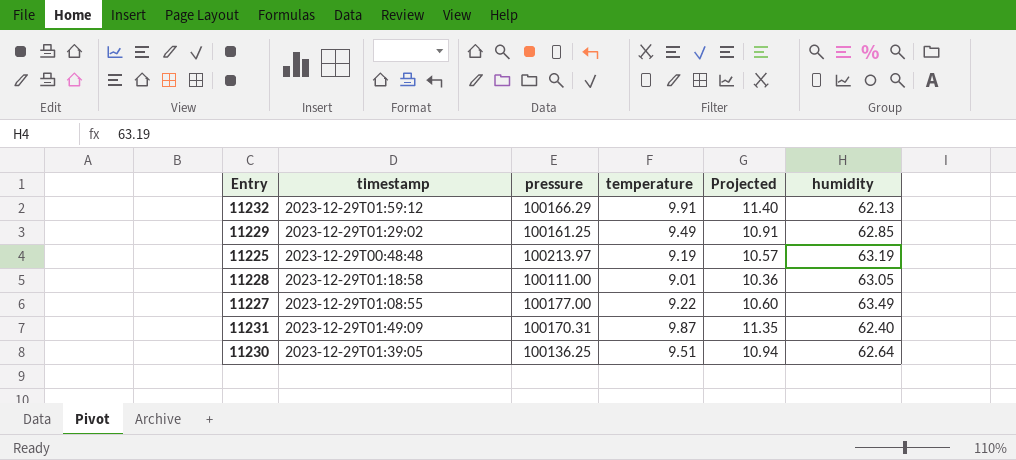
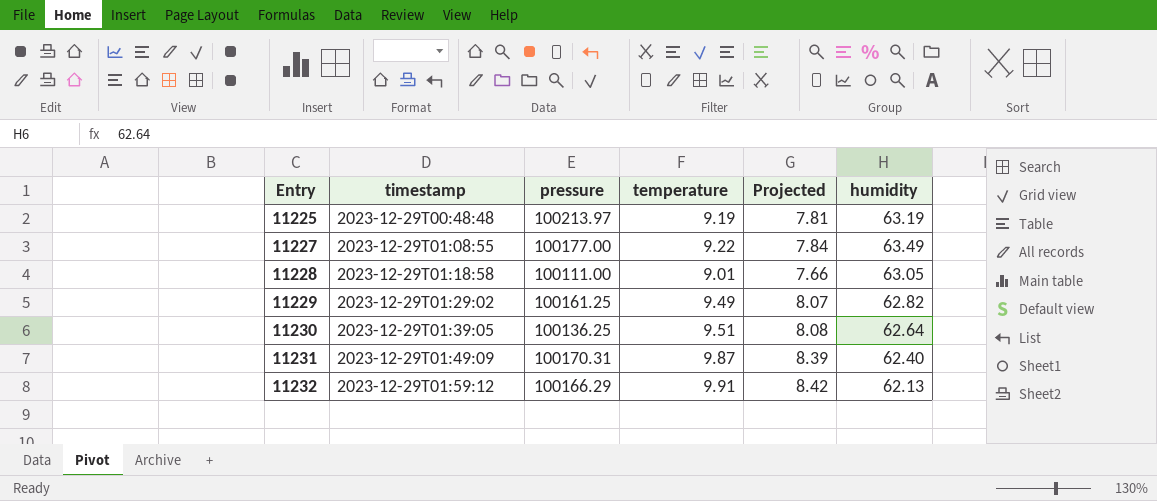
row order: none -> Entry ascending
column Projected | formula: [temperature] * 1.15 -> [temperature] * 0.85
11229 | humidity: 62.85 -> 62.82

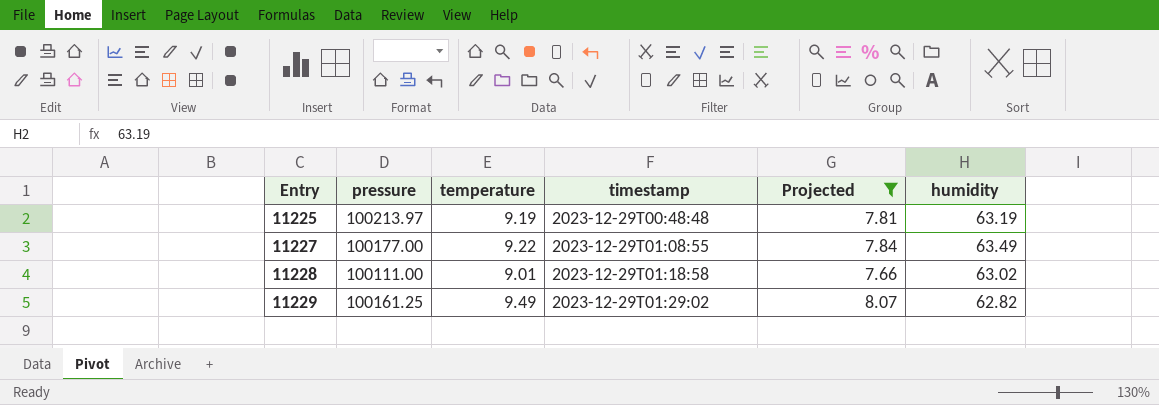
filter: none -> Projected <= 8.07
column timestamp | position: 2 -> 4
11228 | humidity: 63.05 -> 63.02

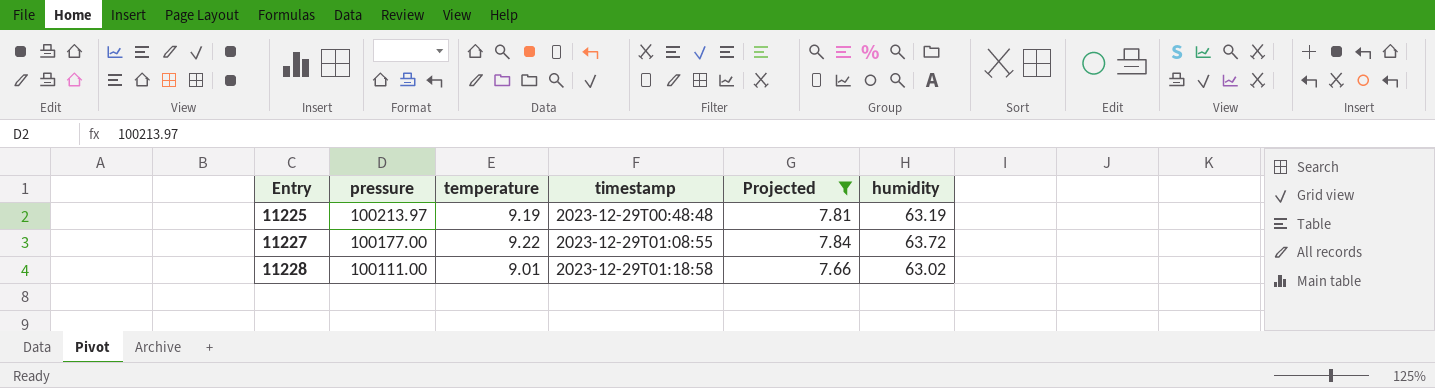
row 11229: 100161.25 | 9.49 | 2023-12-29T01:29:02 | 8.07 | 62.82 -> none
11227 | humidity: 63.49 -> 63.72

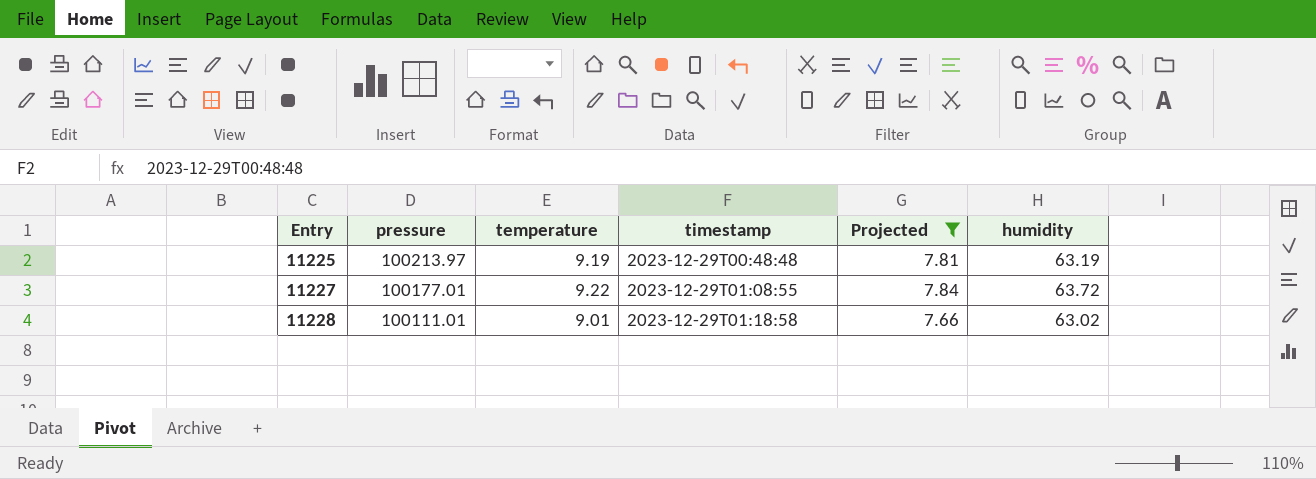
11227 | pressure: 100177.00 -> 100177.01
11228 | pressure: 100111.00 -> 100111.01

